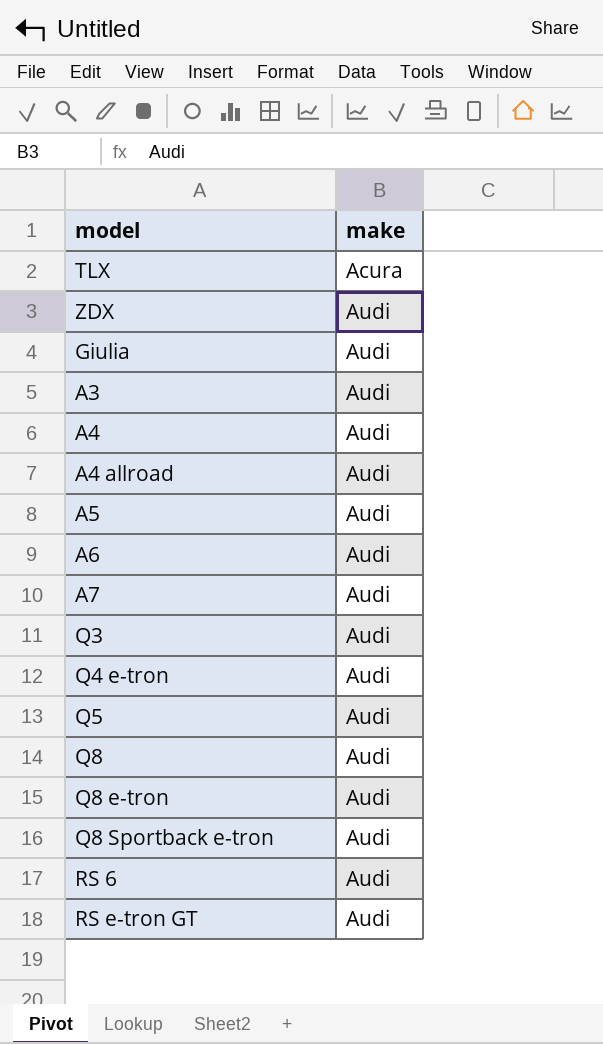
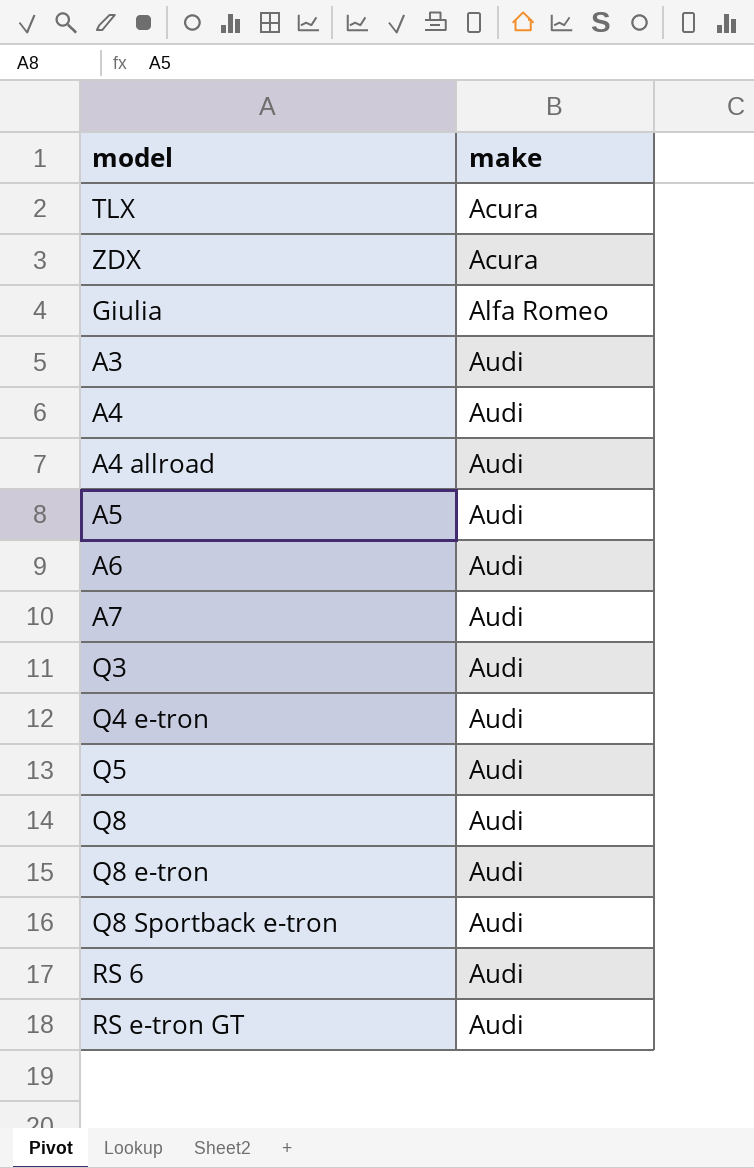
ZDX | make: Audi -> Acura
Giulia | make: Audi -> Alfa Romeo

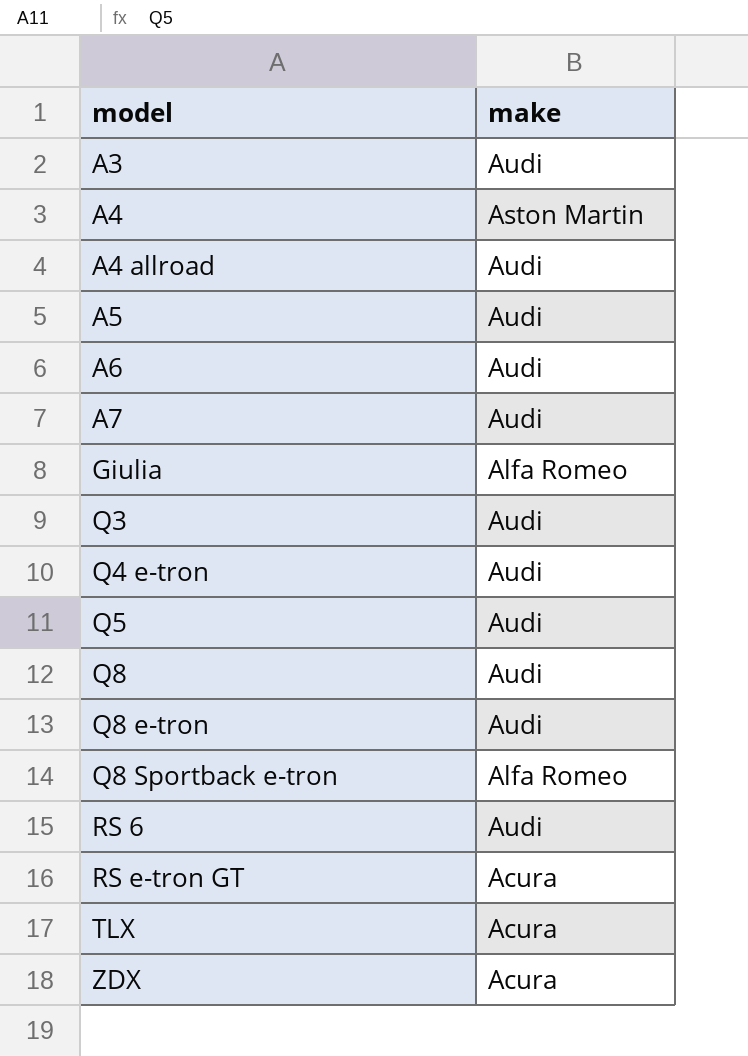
row order: make ascending -> model ascending
A4 | make: Audi -> Aston Martin
Q8 Sportback e-tron | make: Audi -> Alfa Romeo
RS e-tron GT | make: Audi -> Acura

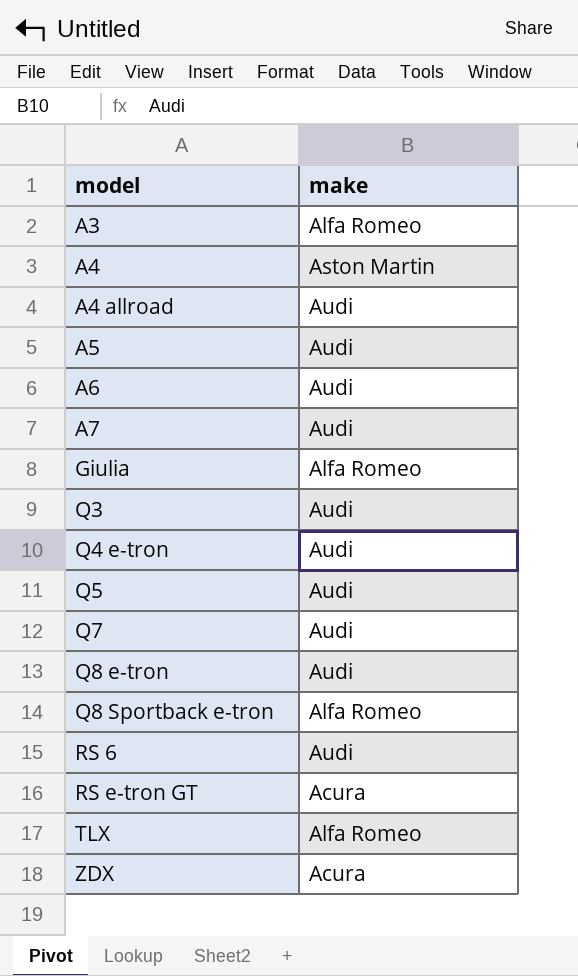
row Q8: Audi -> none
A3 | make: Audi -> Alfa Romeo
row Q7: none -> Audi
TLX | make: Acura -> Alfa Romeo

